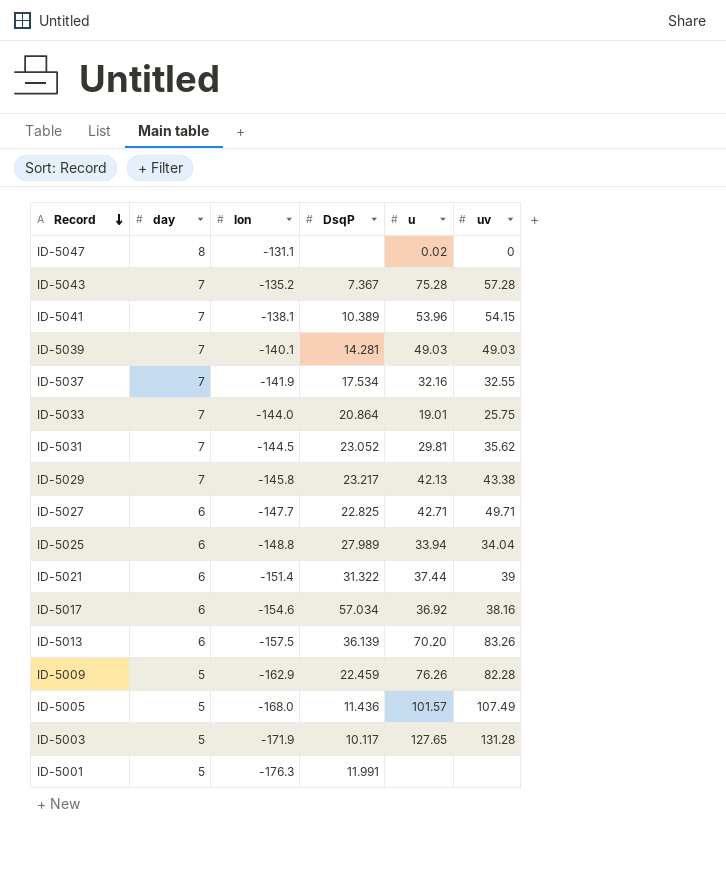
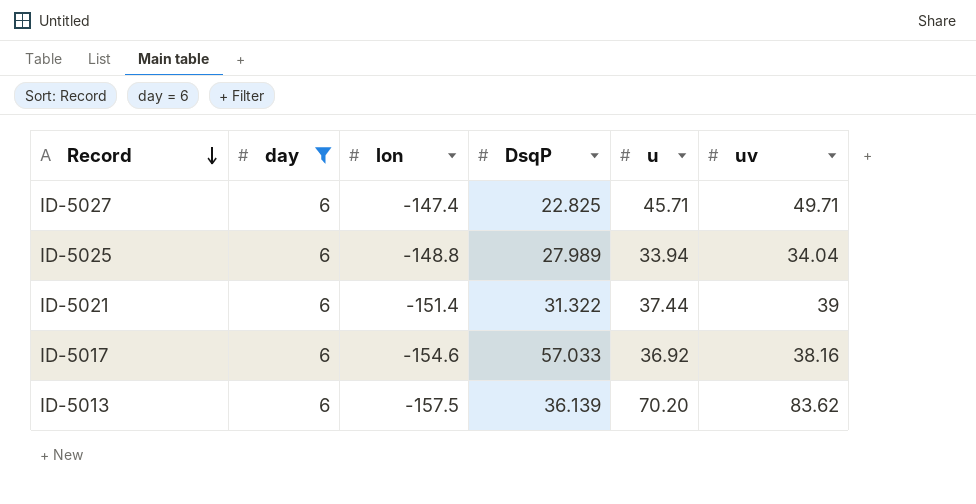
filter: none -> day = 6
ID-5027 | lon: -147.7 -> -147.4
ID-5027 | u: 42.71 -> 45.71
ID-5017 | DsqP: 57.034 -> 57.033
ID-5013 | uv: 83.26 -> 83.62

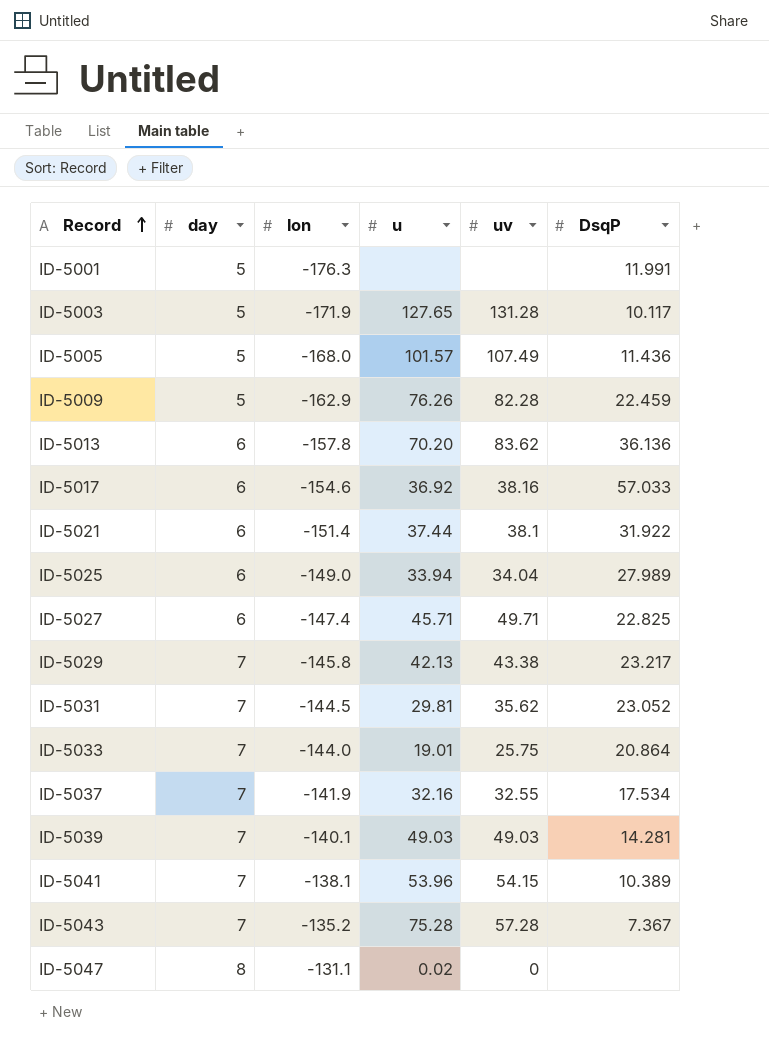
filter: day = 6 -> none
row order: Record descending -> Record ascending
column DsqP | position: 4 -> 6
ID-5013 | lon: -157.5 -> -157.8
ID-5013 | DsqP: 36.139 -> 36.136
ID-5021 | uv: 39 -> 38.1
ID-5021 | DsqP: 31.322 -> 31.922
ID-5025 | lon: -148.8 -> -149.0

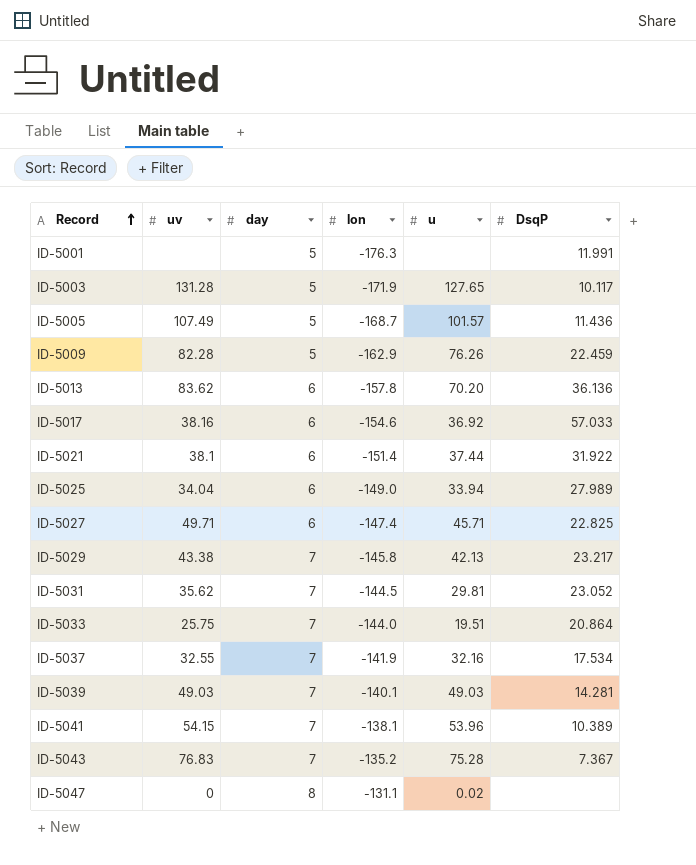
column uv | position: 5 -> 2
ID-5005 | lon: -168.0 -> -168.7
ID-5033 | u: 19.01 -> 19.51
ID-5043 | uv: 57.28 -> 76.83

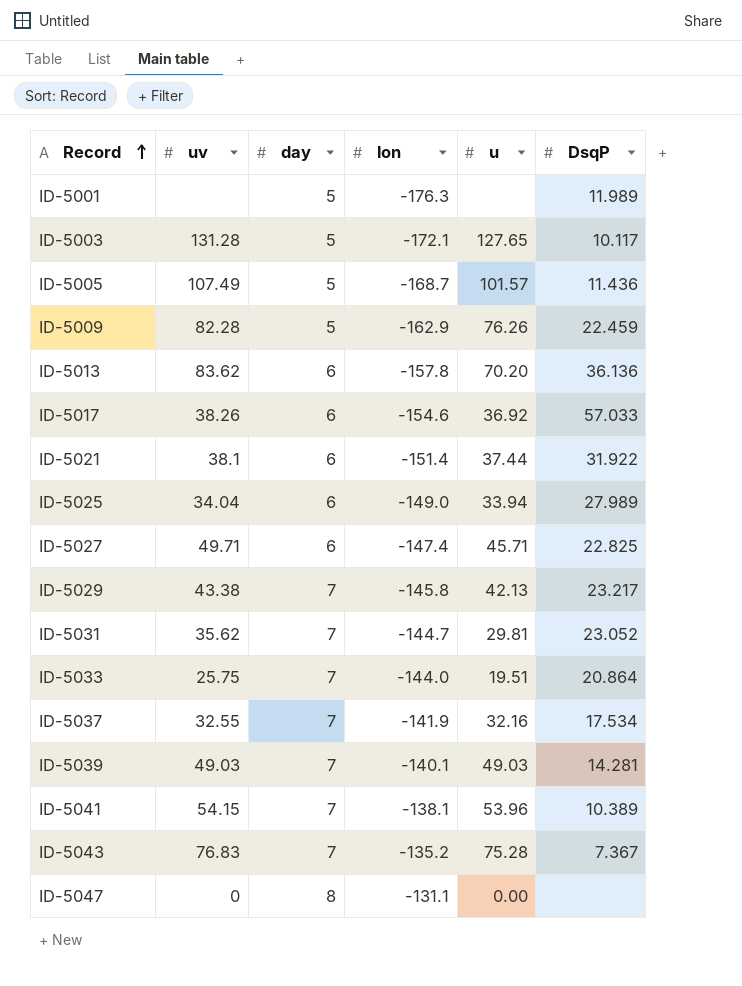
ID-5001 | DsqP: 11.991 -> 11.989
ID-5003 | lon: -171.9 -> -172.1
ID-5017 | uv: 38.16 -> 38.26
ID-5031 | lon: -144.5 -> -144.7
ID-5047 | u: 0.02 -> 0.00

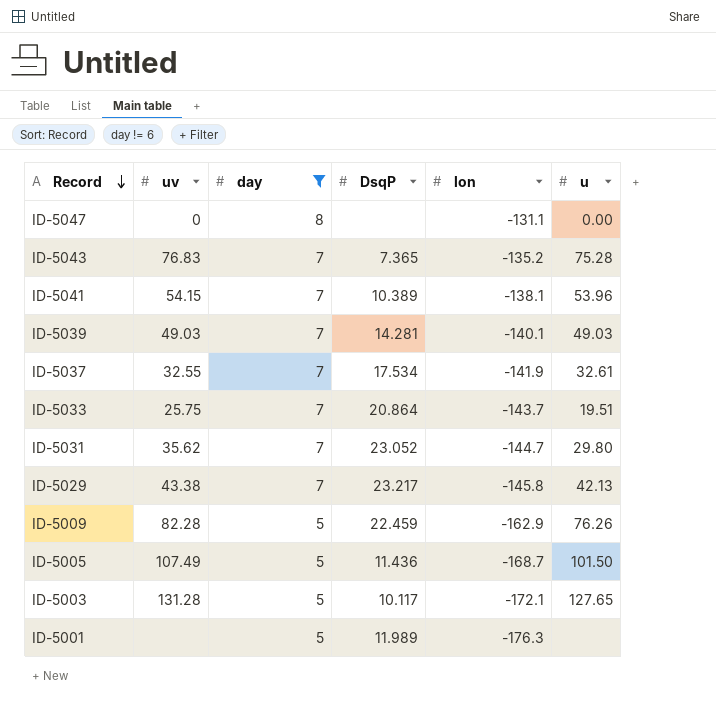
filter: none -> day != 6
row order: Record ascending -> Record descending
column DsqP | position: 6 -> 4
ID-5043 | DsqP: 7.367 -> 7.365
ID-5037 | u: 32.16 -> 32.61
ID-5033 | lon: -144.0 -> -143.7
ID-5031 | u: 29.81 -> 29.80
ID-5005 | u: 101.57 -> 101.50

